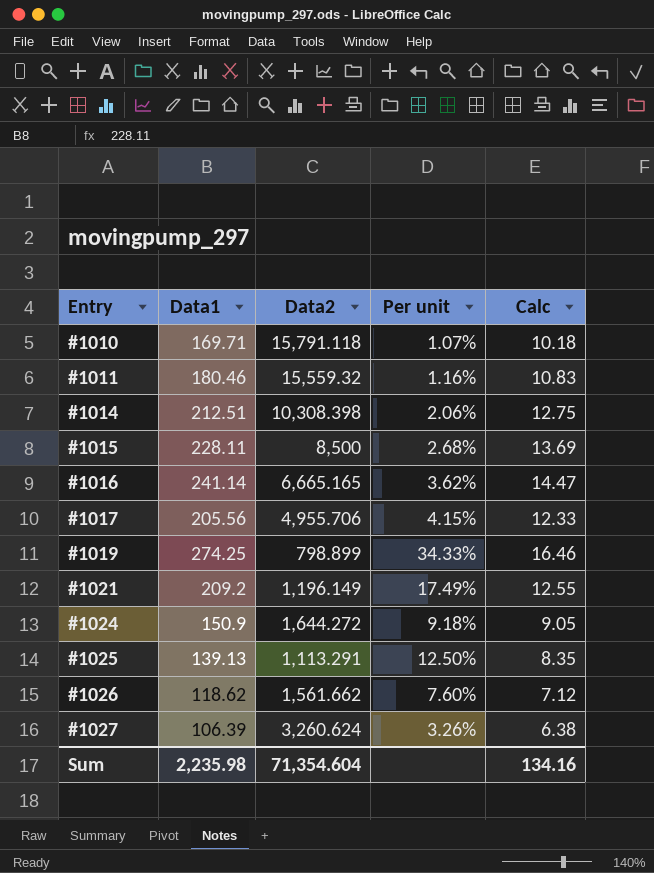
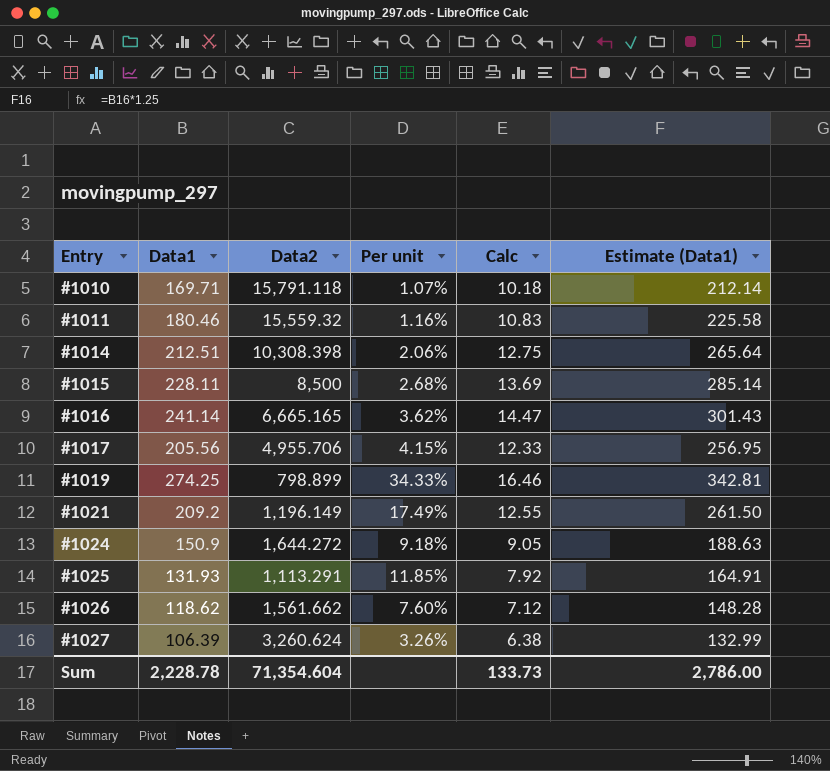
column Estimate (Data1) | formula: none -> [Data1] * 1.25
#1025 | Data1: 139.13 -> 131.93
#1025 | Per unit: 12.50% -> 11.85%
#1025 | Calc: 8.35 -> 7.92
Sum | Data1: 2,235.98 -> 2,228.78
Sum | Calc: 134.16 -> 133.73

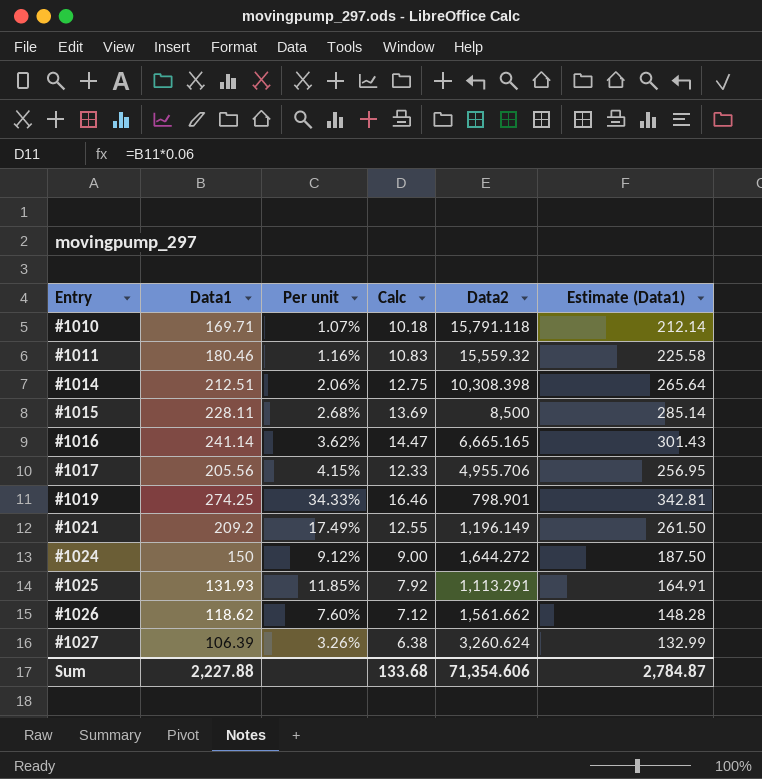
column Data2 | position: 3 -> 5
#1019 | Data2: 798.899 -> 798.901
#1024 | Data1: 150.9 -> 150
#1024 | Per unit: 9.18% -> 9.12%
#1024 | Calc: 9.05 -> 9.00
#1024 | Estimate (Data1): 188.63 -> 187.50
Sum | Data1: 2,228.78 -> 2,227.88
Sum | Calc: 133.73 -> 133.68
Sum | Data2: 71,354.604 -> 71,354.606
Sum | Estimate (Data1): 2,786.00 -> 2,784.87

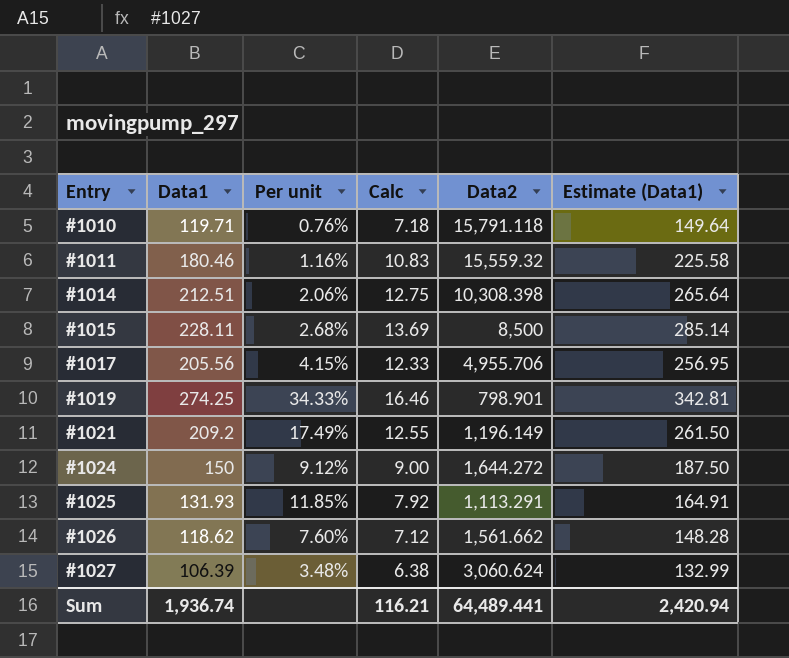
row #1016: 241.14 | 3.62% | 14.47 | 6,665.165 | 301.43 -> none
#1010 | Data1: 169.71 -> 119.71
#1010 | Per unit: 1.07% -> 0.76%
#1010 | Calc: 10.18 -> 7.18
#1010 | Estimate (Data1): 212.14 -> 149.64
#1027 | Per unit: 3.26% -> 3.48%
#1027 | Data2: 3,260.624 -> 3,060.624
Sum | Data1: 2,227.88 -> 1,936.74
Sum | Calc: 133.68 -> 116.21
Sum | Data2: 71,354.606 -> 64,489.441
Sum | Estimate (Data1): 2,784.87 -> 2,420.94

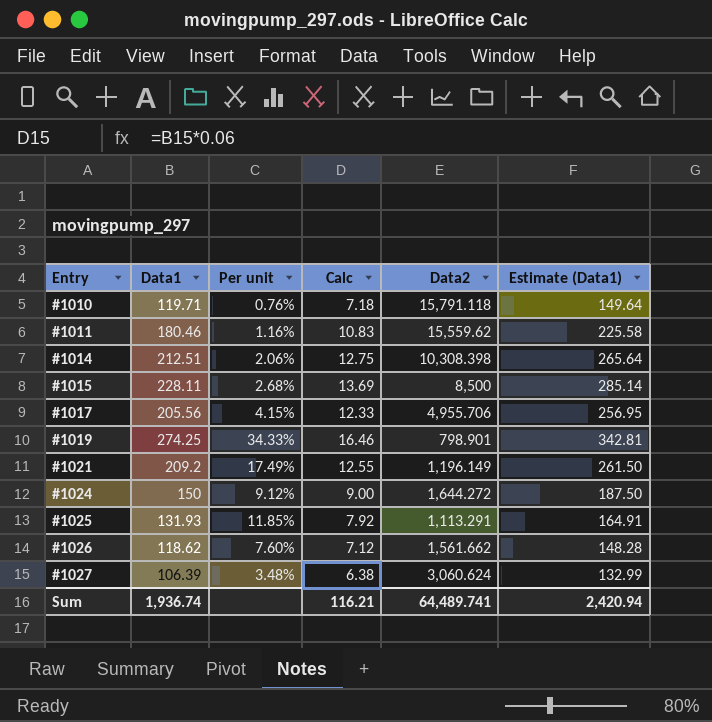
#1011 | Data2: 15,559.32 -> 15,559.62
Sum | Data2: 64,489.441 -> 64,489.741

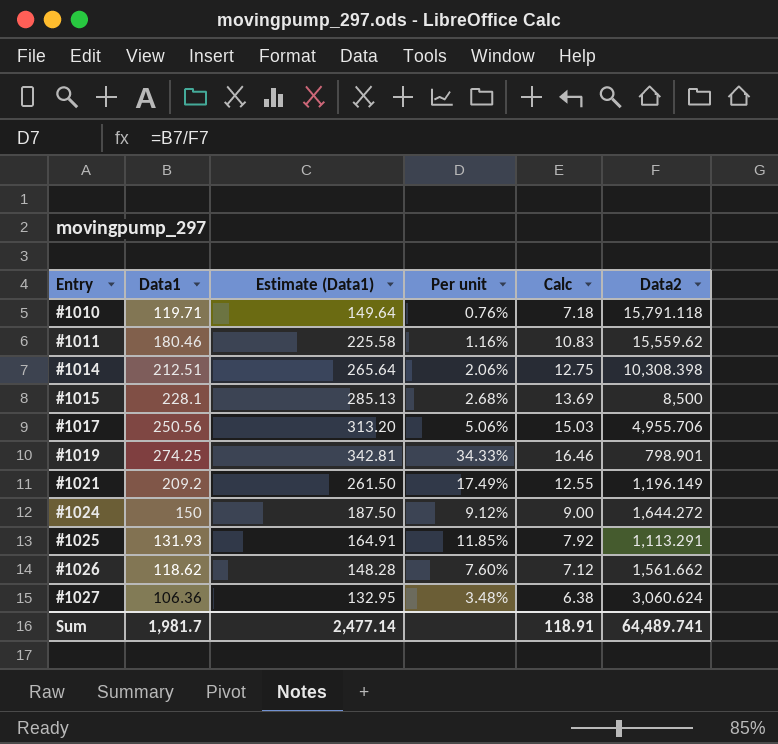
column Estimate (Data1) | position: 6 -> 3
#1015 | Data1: 228.11 -> 228.1
#1015 | Estimate (Data1): 285.14 -> 285.13
#1017 | Data1: 205.56 -> 250.56
#1017 | Estimate (Data1): 256.95 -> 313.20
#1017 | Per unit: 4.15% -> 5.06%
#1017 | Calc: 12.33 -> 15.03
#1027 | Data1: 106.39 -> 106.36
#1027 | Estimate (Data1): 132.99 -> 132.95
Sum | Data1: 1,936.74 -> 1,981.7
Sum | Estimate (Data1): 2,420.94 -> 2,477.14
Sum | Calc: 116.21 -> 118.91

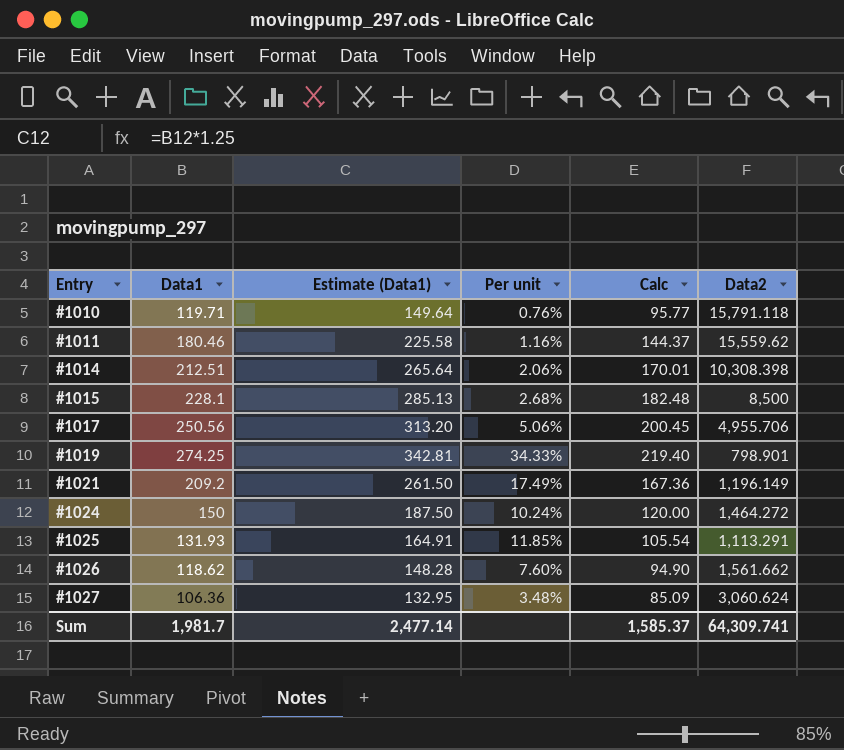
column Calc | formula: [Data1] * 0.06 -> [Data1] * 0.8
#1024 | Per unit: 9.12% -> 10.24%
#1024 | Data2: 1,644.272 -> 1,464.272
Sum | Calc: 118.91 -> 1,585.37
Sum | Data2: 64,489.741 -> 64,309.741

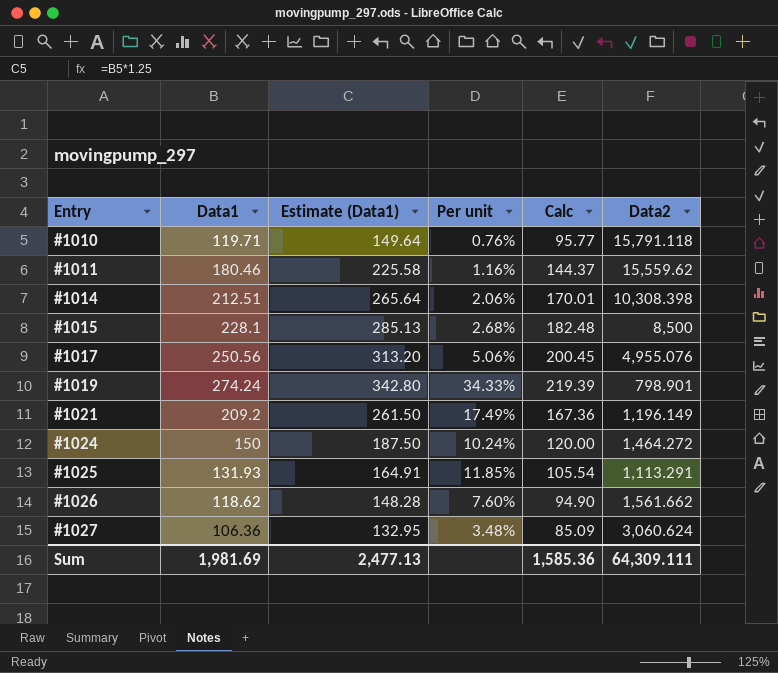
#1017 | Data2: 4,955.706 -> 4,955.076
#1019 | Data1: 274.25 -> 274.24
#1019 | Estimate (Data1): 342.81 -> 342.80
#1019 | Calc: 219.40 -> 219.39
Sum | Data1: 1,981.7 -> 1,981.69
Sum | Estimate (Data1): 2,477.14 -> 2,477.13
Sum | Calc: 1,585.37 -> 1,585.36
Sum | Data2: 64,309.741 -> 64,309.111

